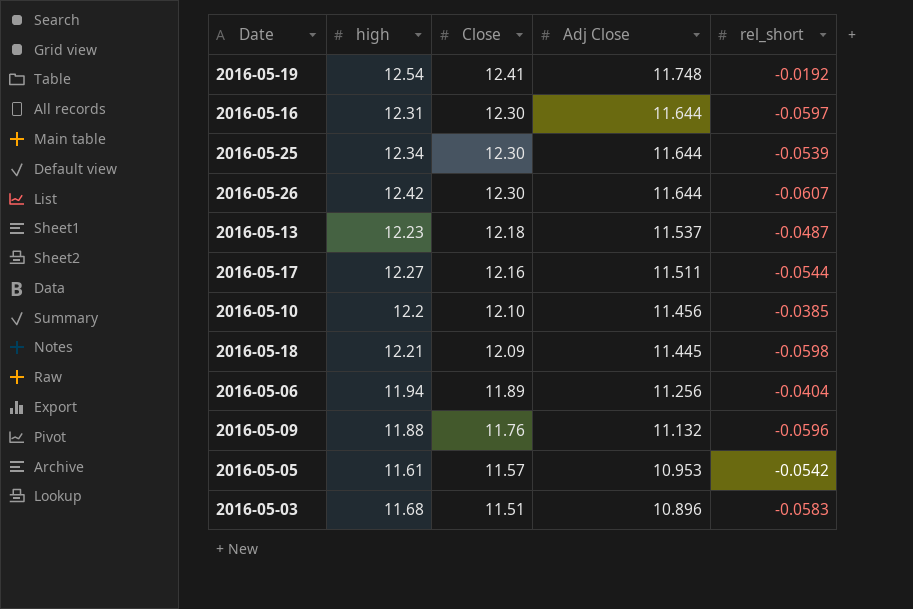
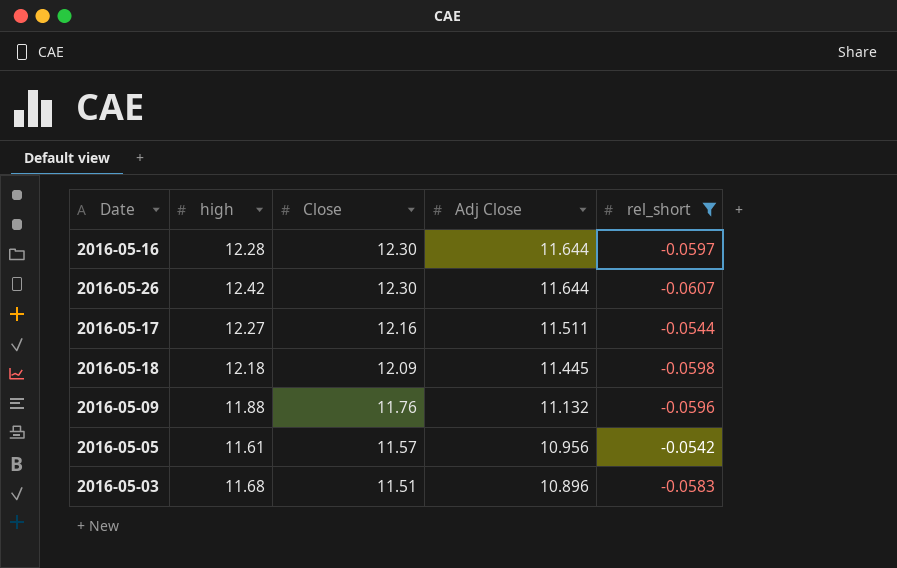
filter: none -> rel_short <= -0.0542
2016-05-16 | high: 12.31 -> 12.28
2016-05-18 | high: 12.21 -> 12.18
2016-05-05 | Adj Close: 10.953 -> 10.956

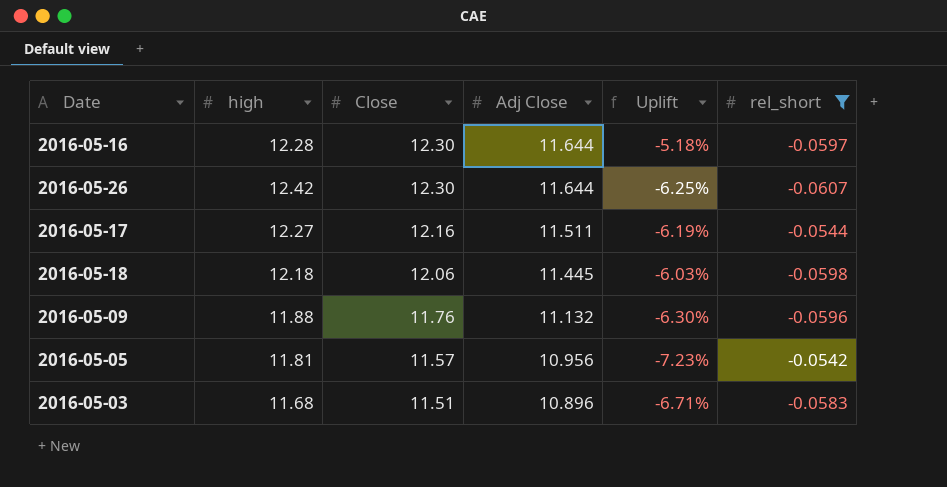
column Uplift | formula: none -> ([Adj Close] - [high]) / [high]
2016-05-18 | Close: 12.09 -> 12.06
2016-05-05 | high: 11.61 -> 11.81

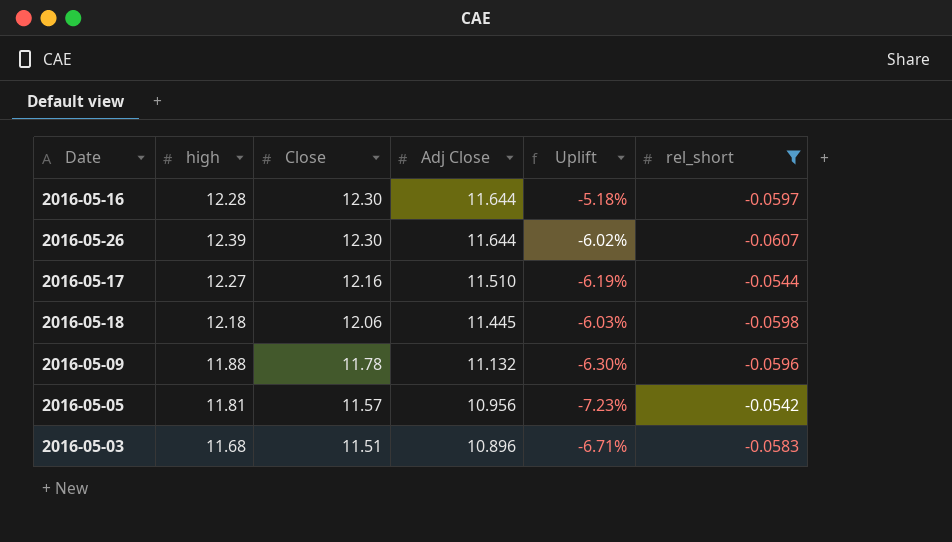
2016-05-26 | high: 12.42 -> 12.39
2016-05-26 | Uplift: -6.25% -> -6.02%
2016-05-17 | Adj Close: 11.511 -> 11.510
2016-05-09 | Close: 11.76 -> 11.78

